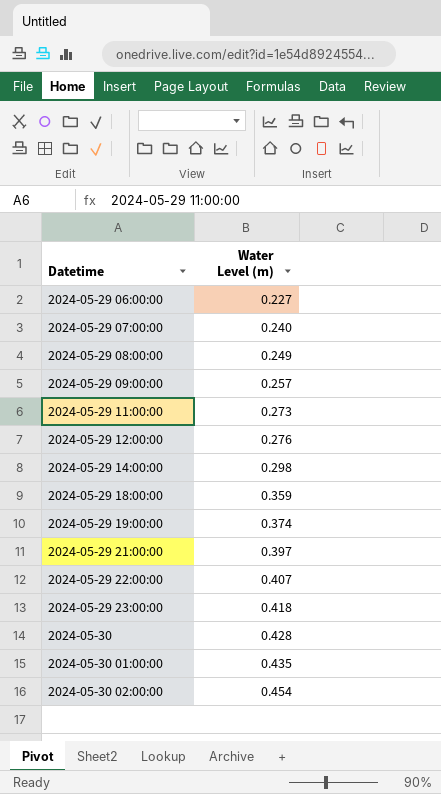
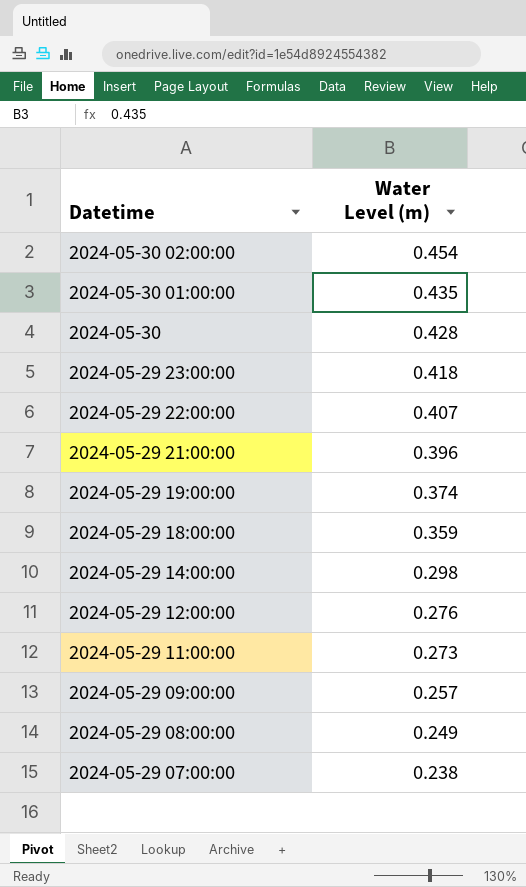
row order: Datetime ascending -> Datetime descending
row 2024-05-29 06:00:00: 0.227 -> none
2024-05-29 21:00:00 | Water Level (m): 0.397 -> 0.396
2024-05-29 07:00:00 | Water Level (m): 0.240 -> 0.238

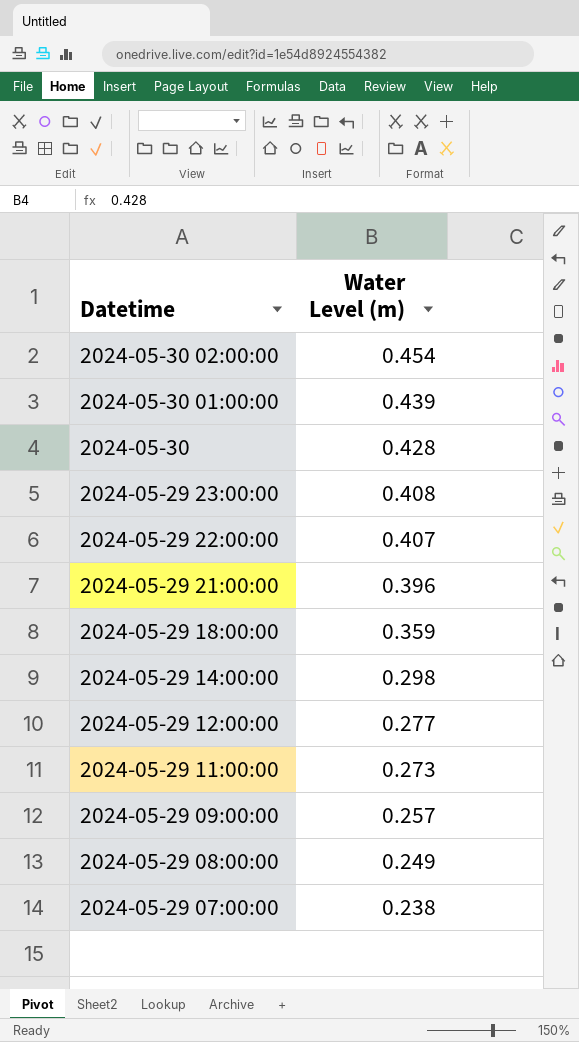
row 2024-05-29 19:00:00: 0.374 -> none
2024-05-30 01:00:00 | Water Level (m): 0.435 -> 0.439
2024-05-29 23:00:00 | Water Level (m): 0.418 -> 0.408
2024-05-29 12:00:00 | Water Level (m): 0.276 -> 0.277

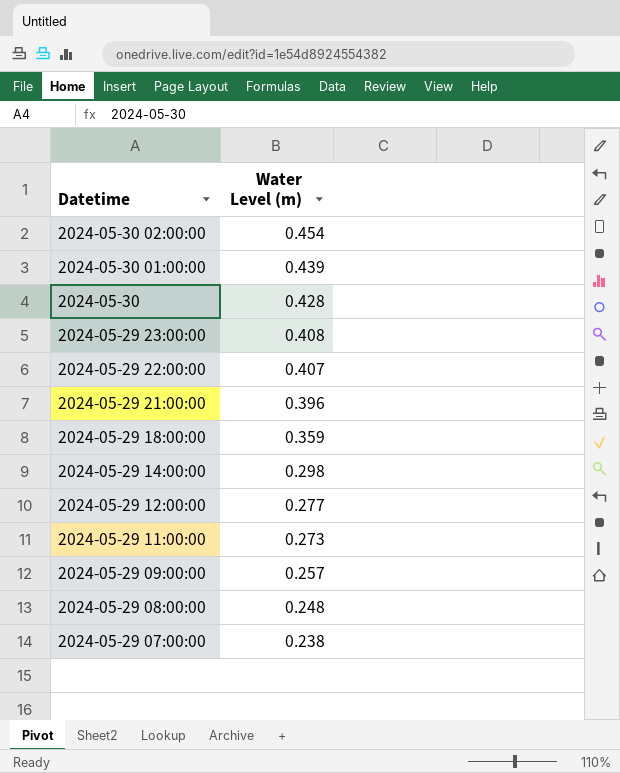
2024-05-29 08:00:00 | Water Level (m): 0.249 -> 0.248

